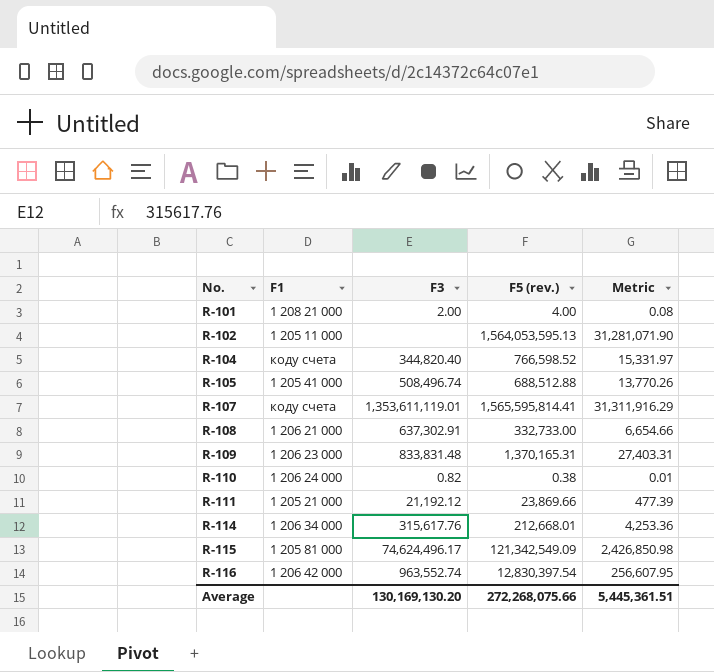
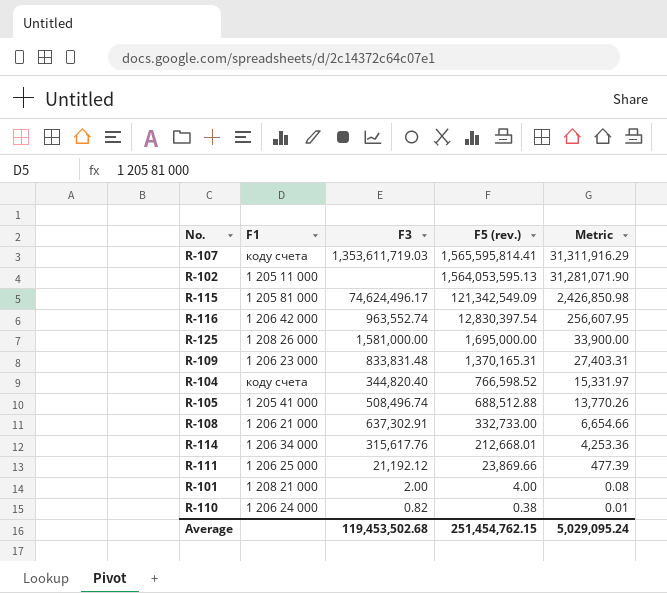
row order: No. ascending -> F5 (rev.) descending
R-107 | F3: 1,353,611,119.01 -> 1,353,611,719.03
row R-125: none -> 1 208 26 000 | 1,581,000.00 | 1,695,000.00 | 33,900.00
R-111 | F1: 1 205 21 000 -> 1 206 25 000
Average | F3: 130,169,130.20 -> 119,453,502.68
Average | F5 (rev.): 272,268,075.66 -> 251,454,762.15
Average | Metric: 5,445,361.51 -> 5,029,095.24

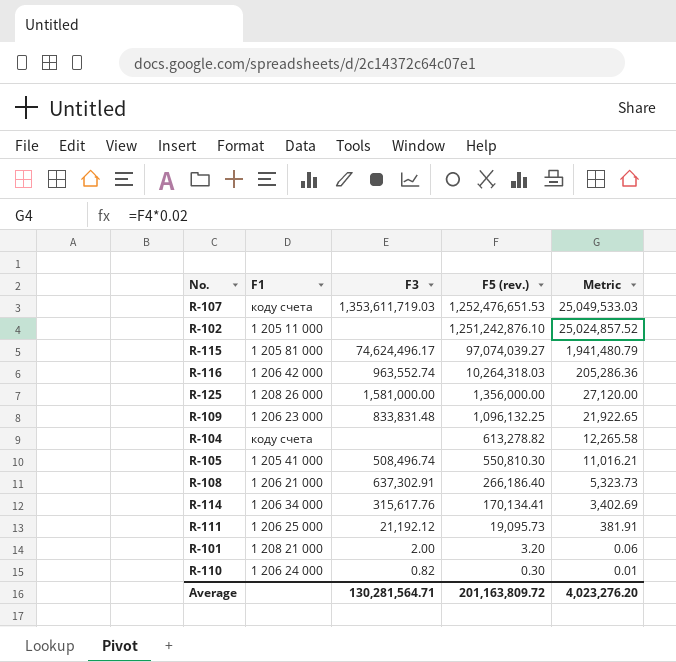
R-107 | F5 (rev.): 1,565,595,814.41 -> 1,252,476,651.53
R-107 | Metric: 31,311,916.29 -> 25,049,533.03
R-102 | F5 (rev.): 1,564,053,595.13 -> 1,251,242,876.10
R-102 | Metric: 31,281,071.90 -> 25,024,857.52
R-115 | F5 (rev.): 121,342,549.09 -> 97,074,039.27
R-115 | Metric: 2,426,850.98 -> 1,941,480.79
R-116 | F5 (rev.): 12,830,397.54 -> 10,264,318.03
R-116 | Metric: 256,607.95 -> 205,286.36
R-125 | F5 (rev.): 1,695,000.00 -> 1,356,000.00
R-125 | Metric: 33,900.00 -> 27,120.00
R-109 | F5 (rev.): 1,370,165.31 -> 1,096,132.25
R-109 | Metric: 27,403.31 -> 21,922.65
R-104 | F3: 344,820.40 -> none
R-104 | F5 (rev.): 766,598.52 -> 613,278.82
R-104 | Metric: 15,331.97 -> 12,265.58
R-105 | F5 (rev.): 688,512.88 -> 550,810.30
R-105 | Metric: 13,770.26 -> 11,016.21
R-108 | F5 (rev.): 332,733.00 -> 266,186.40
R-108 | Metric: 6,654.66 -> 5,323.73
R-114 | F5 (rev.): 212,668.01 -> 170,134.41
R-114 | Metric: 4,253.36 -> 3,402.69
R-111 | F5 (rev.): 23,869.66 -> 19,095.73
R-111 | Metric: 477.39 -> 381.91
R-101 | F5 (rev.): 4.00 -> 3.20
R-101 | Metric: 0.08 -> 0.06
R-110 | F5 (rev.): 0.38 -> 0.30
Average | F3: 119,453,502.68 -> 130,281,564.71
Average | F5 (rev.): 251,454,762.15 -> 201,163,809.72
Average | Metric: 5,029,095.24 -> 4,023,276.20

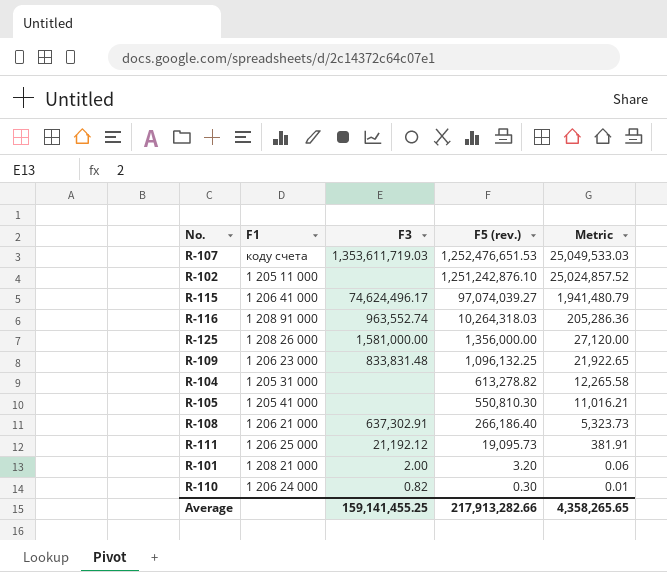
row R-114: 1 206 34 000 | 315,617.76 | 170,134.41 | 3,402.69 -> none
R-115 | F1: 1 205 81 000 -> 1 206 41 000
R-116 | F1: 1 206 42 000 -> 1 208 91 000
R-104 | F1: коду счета -> 1 205 31 000
R-105 | F3: 508,496.74 -> none
Average | F3: 130,281,564.71 -> 159,141,455.25
Average | F5 (rev.): 201,163,809.72 -> 217,913,282.66
Average | Metric: 4,023,276.20 -> 4,358,265.65

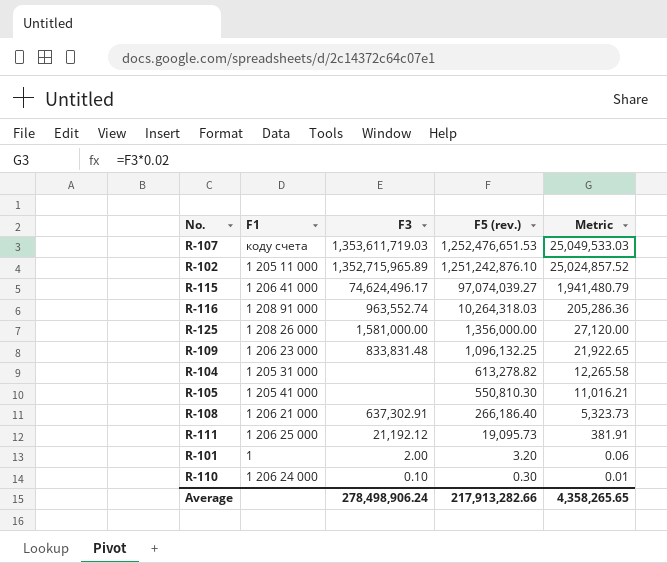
R-102 | F3: none -> 1,352,715,965.89
R-101 | F1: 1 208 21 000 -> 1
R-110 | F3: 0.82 -> 0.10
Average | F3: 159,141,455.25 -> 278,498,906.24

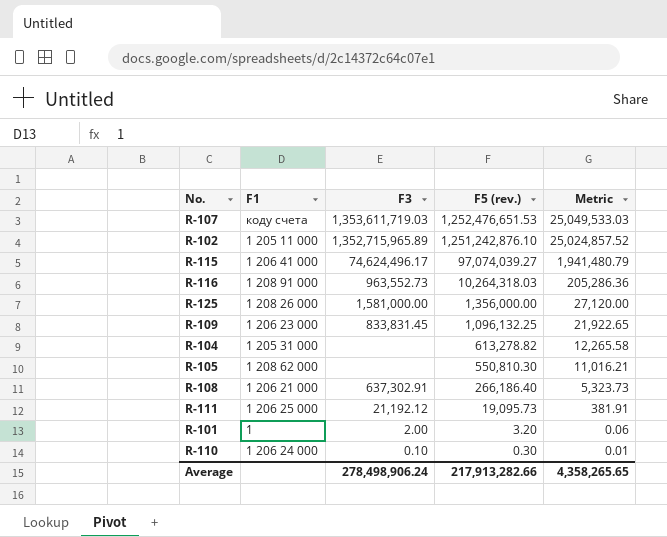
R-116 | F3: 963,552.74 -> 963,552.73
R-109 | F3: 833,831.48 -> 833,831.45
R-105 | F1: 1 205 41 000 -> 1 208 62 000

